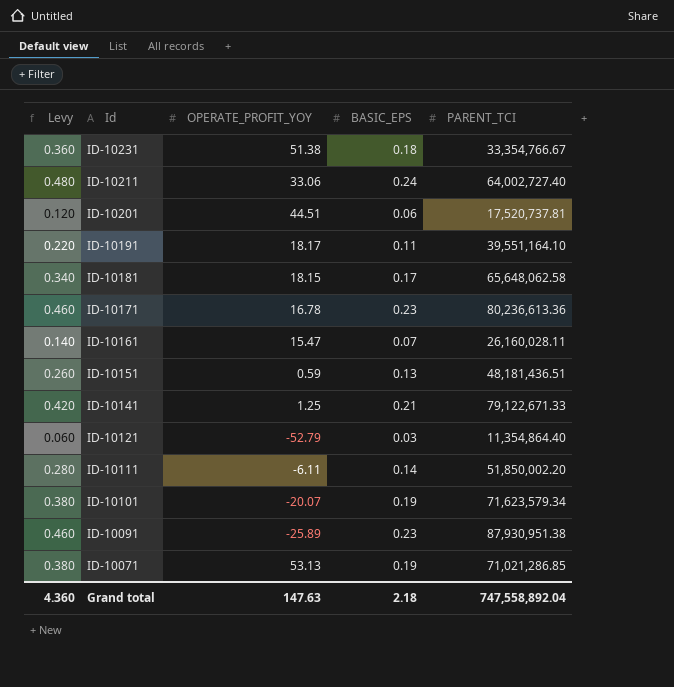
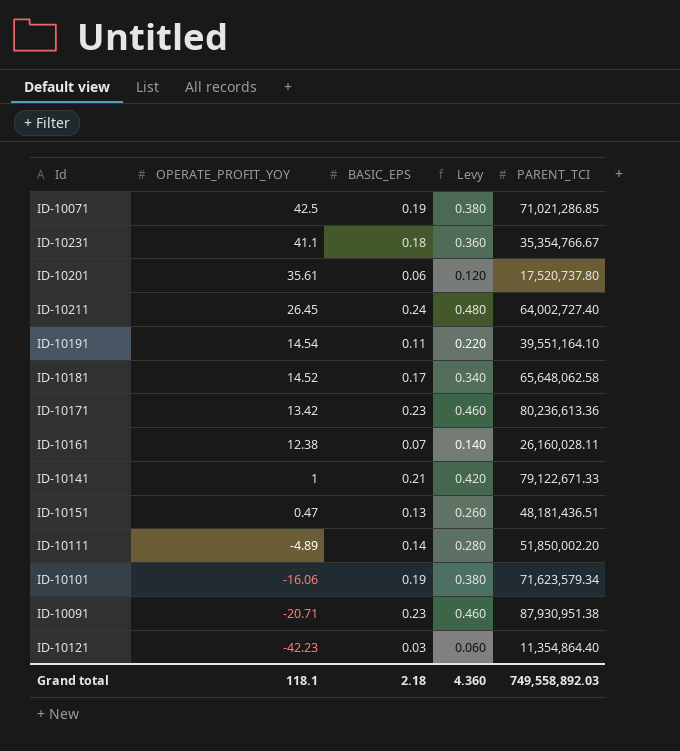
row order: Id descending -> OPERATE_PROFIT_YOY descending
column Levy | position: 1 -> 4
ID-10071 | OPERATE_PROFIT_YOY: 53.13 -> 42.5
ID-10231 | OPERATE_PROFIT_YOY: 51.38 -> 41.1
ID-10231 | PARENT_TCI: 33,354,766.67 -> 35,354,766.67
ID-10201 | OPERATE_PROFIT_YOY: 44.51 -> 35.61
ID-10201 | PARENT_TCI: 17,520,737.81 -> 17,520,737.80
ID-10211 | OPERATE_PROFIT_YOY: 33.06 -> 26.45
ID-10191 | OPERATE_PROFIT_YOY: 18.17 -> 14.54
ID-10181 | OPERATE_PROFIT_YOY: 18.15 -> 14.52
ID-10171 | OPERATE_PROFIT_YOY: 16.78 -> 13.42
ID-10161 | OPERATE_PROFIT_YOY: 15.47 -> 12.38
ID-10141 | OPERATE_PROFIT_YOY: 1.25 -> 1
ID-10151 | OPERATE_PROFIT_YOY: 0.59 -> 0.47
ID-10111 | OPERATE_PROFIT_YOY: -6.11 -> -4.89
ID-10101 | OPERATE_PROFIT_YOY: -20.07 -> -16.06
ID-10091 | OPERATE_PROFIT_YOY: -25.89 -> -20.71
ID-10121 | OPERATE_PROFIT_YOY: -52.79 -> -42.23
Grand total | OPERATE_PROFIT_YOY: 147.63 -> 118.1
Grand total | PARENT_TCI: 747,558,892.04 -> 749,558,892.03

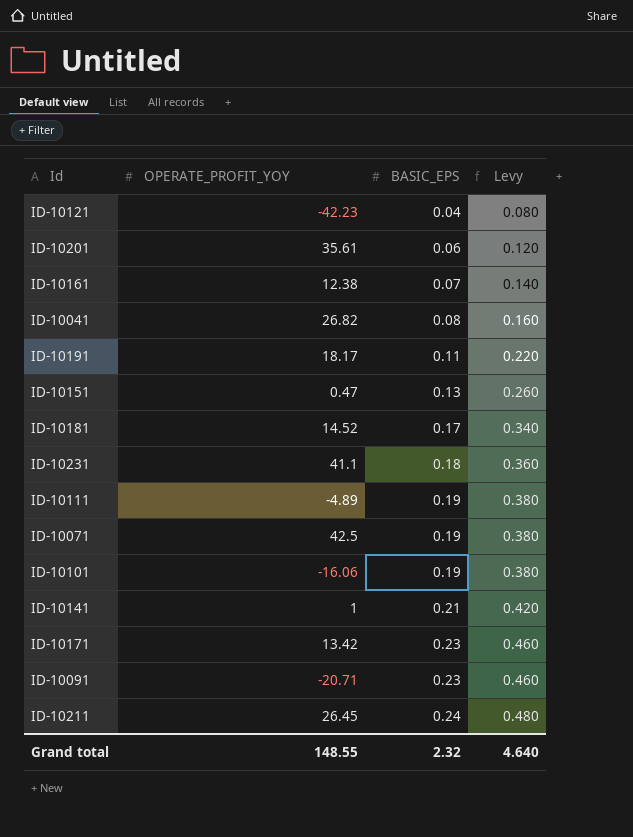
row order: OPERATE_PROFIT_YOY descending -> BASIC_EPS ascending
column PARENT_TCI | position: 5 -> none
ID-10121 | BASIC_EPS: 0.03 -> 0.04
ID-10121 | Levy: 0.060 -> 0.080
row ID-10041: none -> 26.82 | 0.08 | 0.160
ID-10191 | OPERATE_PROFIT_YOY: 14.54 -> 18.17
ID-10111 | BASIC_EPS: 0.14 -> 0.19
ID-10111 | Levy: 0.280 -> 0.380
Grand total | OPERATE_PROFIT_YOY: 118.1 -> 148.55
Grand total | BASIC_EPS: 2.18 -> 2.32
Grand total | Levy: 4.360 -> 4.640

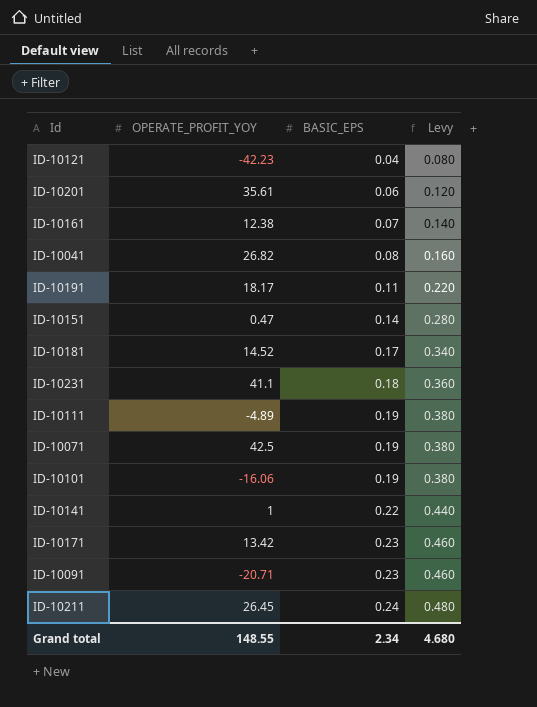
ID-10151 | BASIC_EPS: 0.13 -> 0.14
ID-10151 | Levy: 0.260 -> 0.280
ID-10141 | BASIC_EPS: 0.21 -> 0.22
ID-10141 | Levy: 0.420 -> 0.440
Grand total | BASIC_EPS: 2.32 -> 2.34
Grand total | Levy: 4.640 -> 4.680

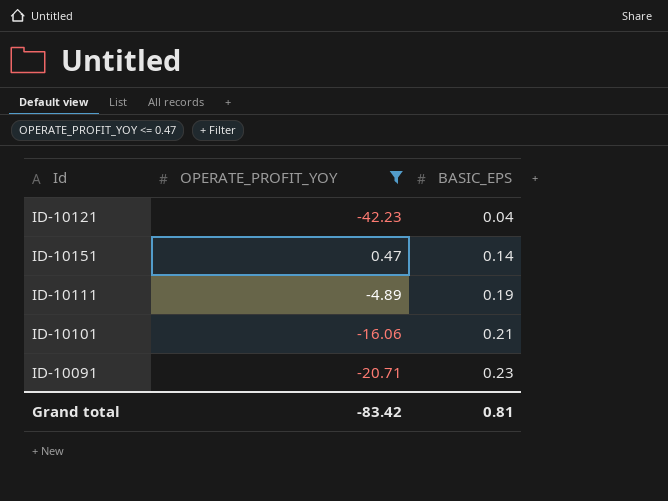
filter: none -> OPERATE_PROFIT_YOY <= 0.47
column Levy | formula: [BASIC_EPS] * 2 -> none
ID-10101 | BASIC_EPS: 0.19 -> 0.21
Grand total | OPERATE_PROFIT_YOY: 148.55 -> -83.42
Grand total | BASIC_EPS: 2.34 -> 0.81

